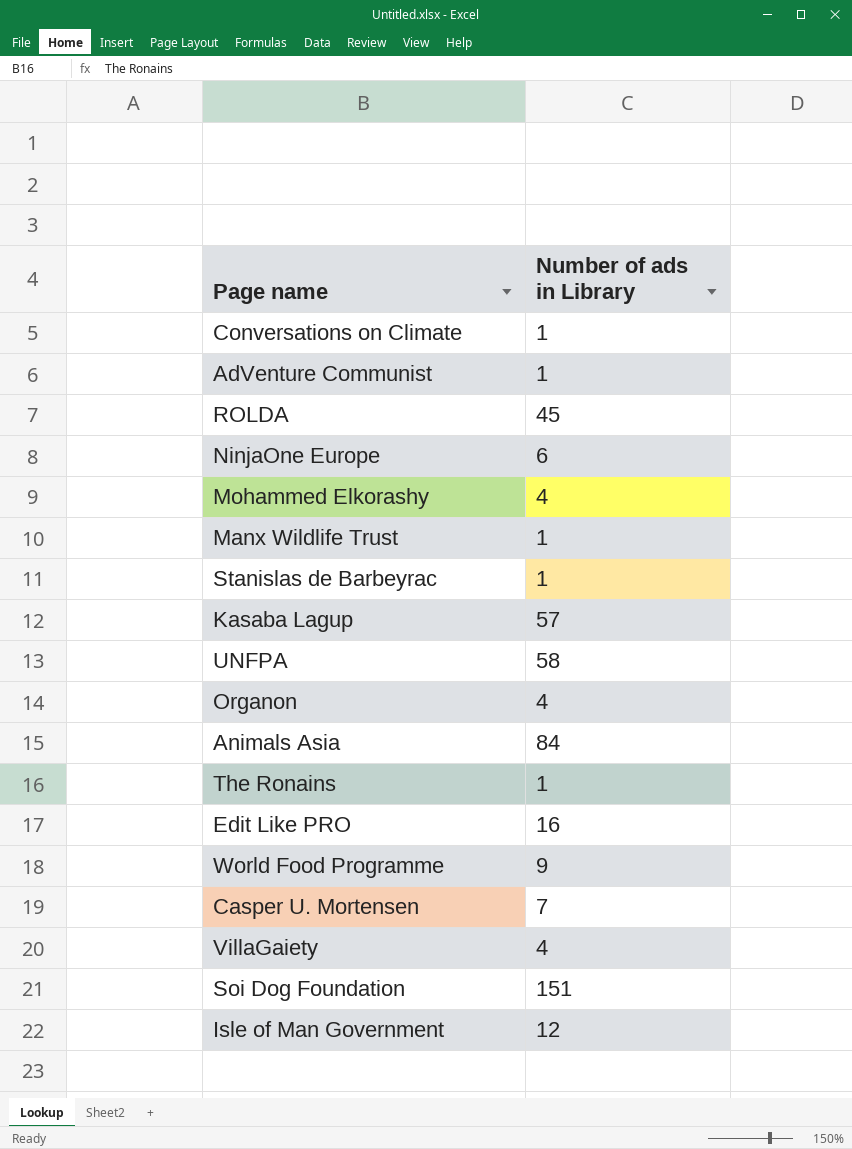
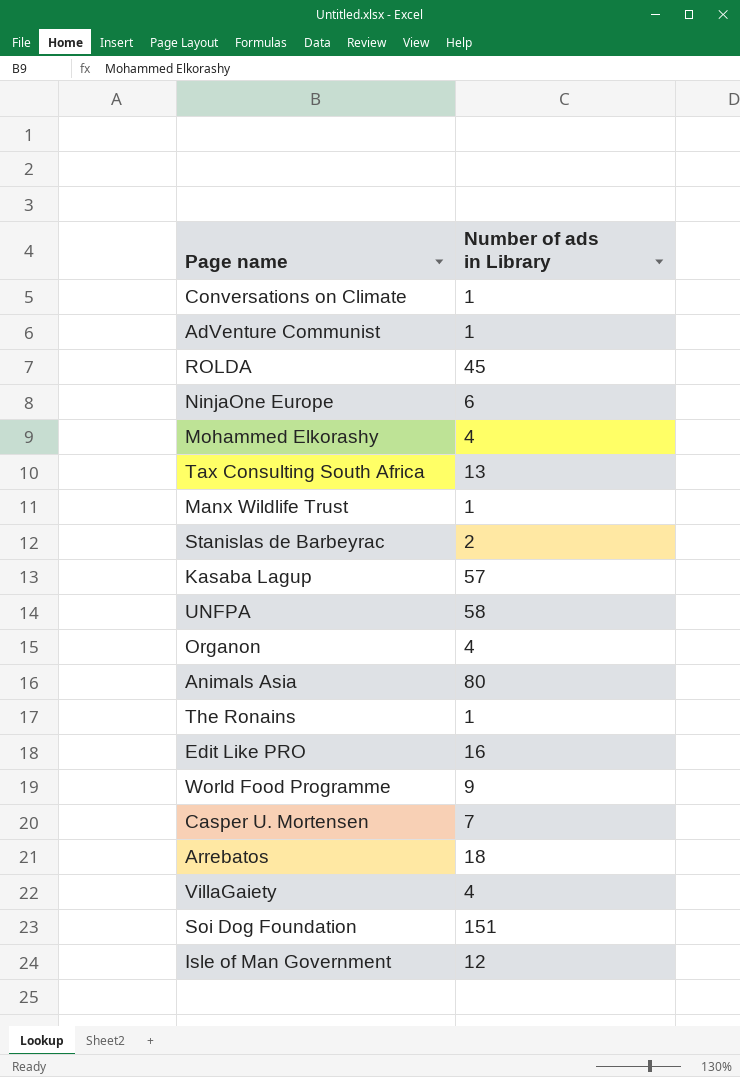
row Tax Consulting South Africa: none -> 13
Stanislas de Barbeyrac | Number of ads in Library: 1 -> 2
Animals Asia | Number of ads in Library: 84 -> 80
row Arrebatos: none -> 18

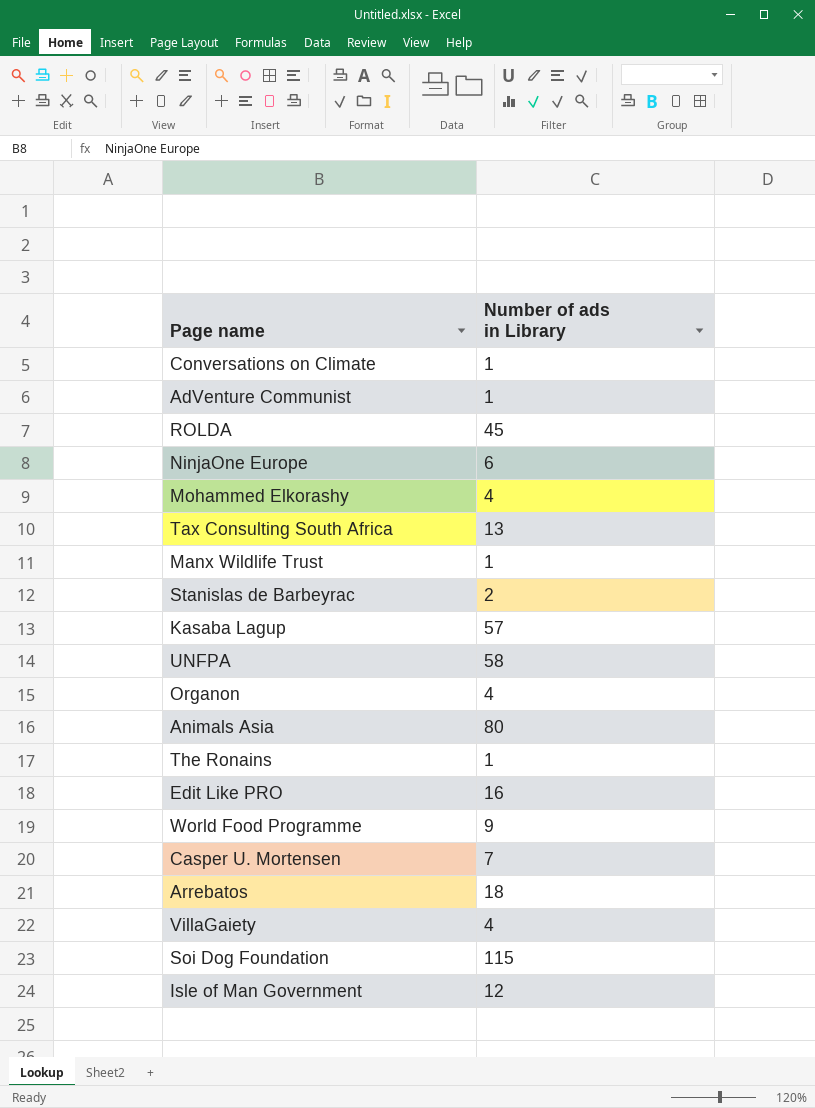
Soi Dog Foundation | Number of ads in Library: 151 -> 115

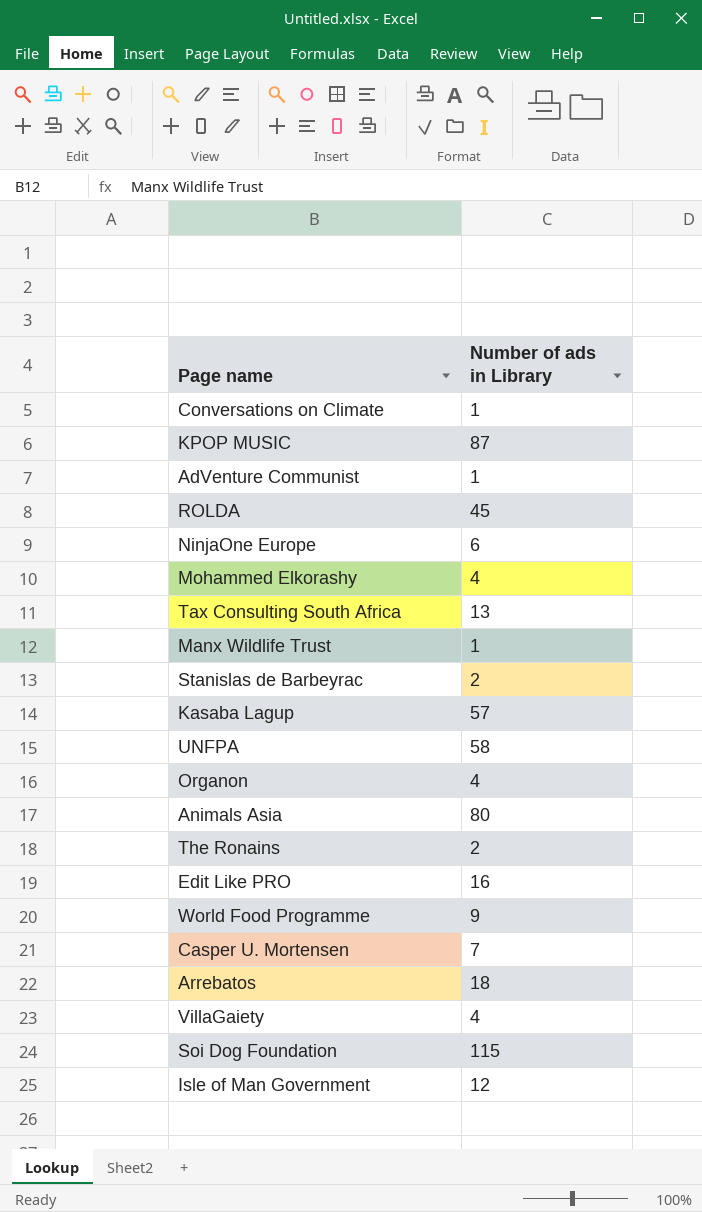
row KPOP MUSIC: none -> 87
The Ronains | Number of ads in Library: 1 -> 2

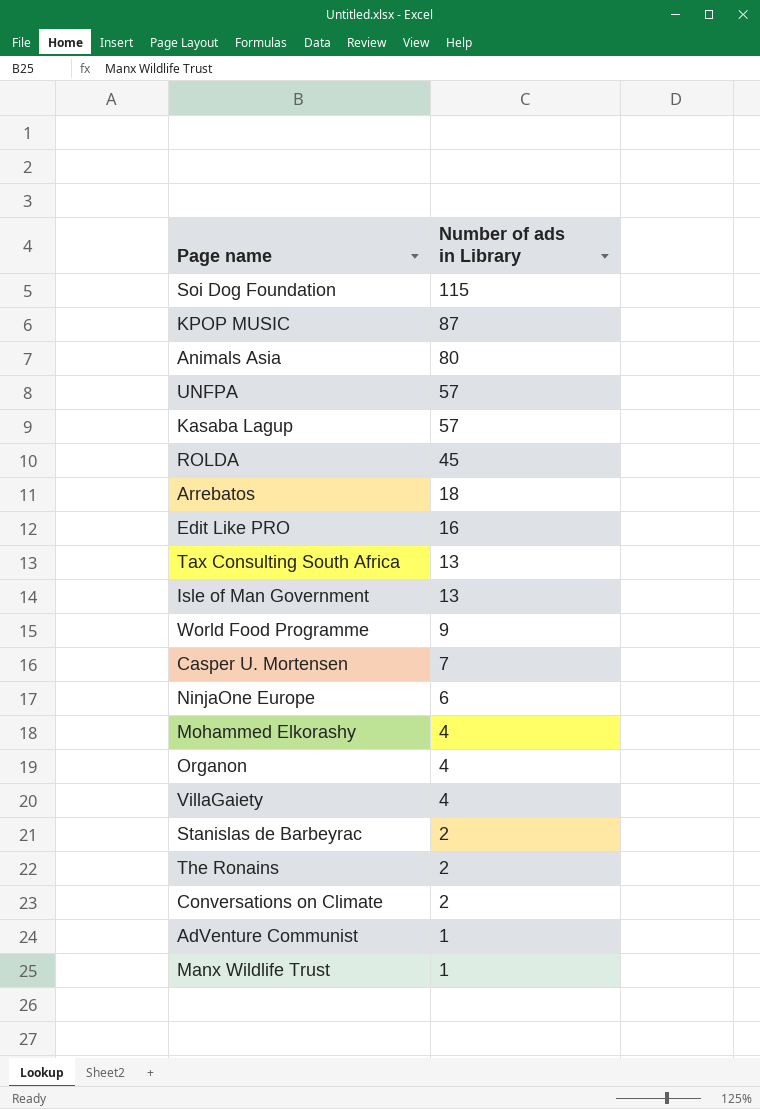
row order: none -> Number of ads in Library descending
UNFPA | Number of ads in Library: 58 -> 57
Isle of Man Government | Number of ads in Library: 12 -> 13
Conversations on Climate | Number of ads in Library: 1 -> 2

